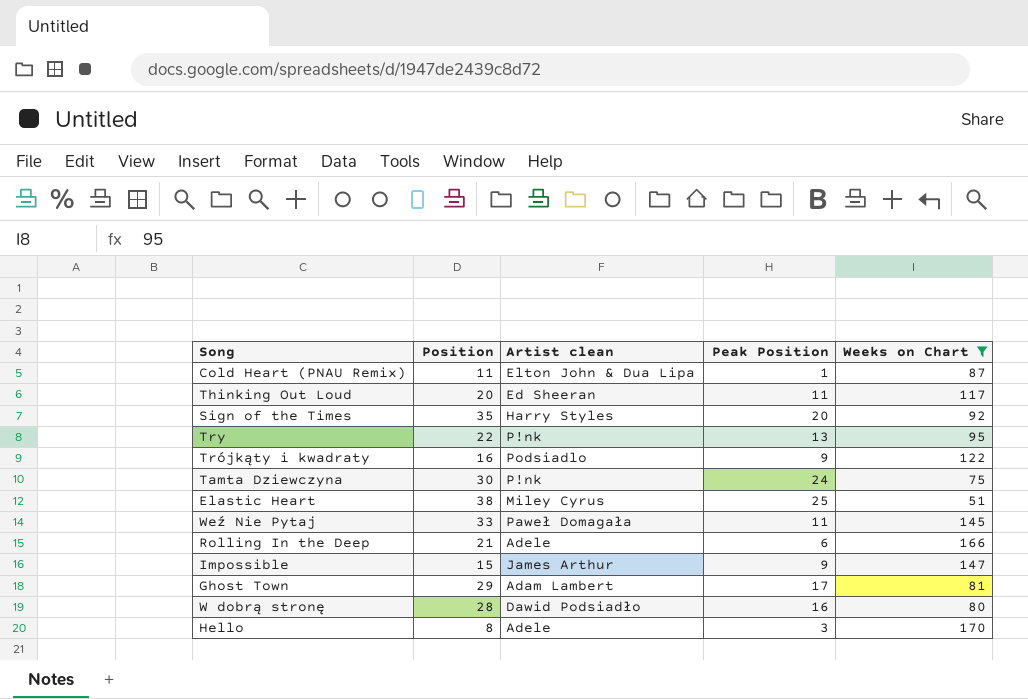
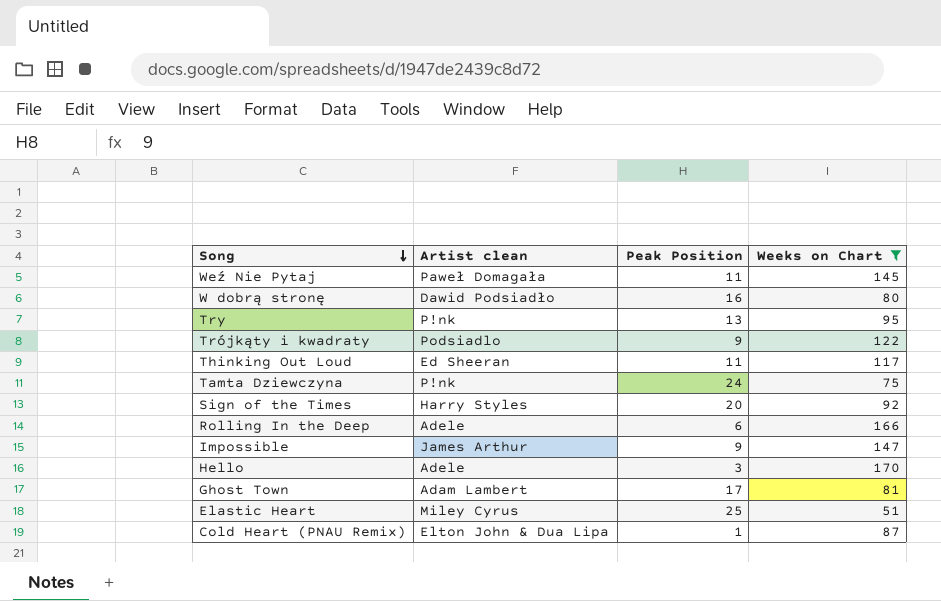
row order: none -> Song descending
column Position | position: 2 -> none

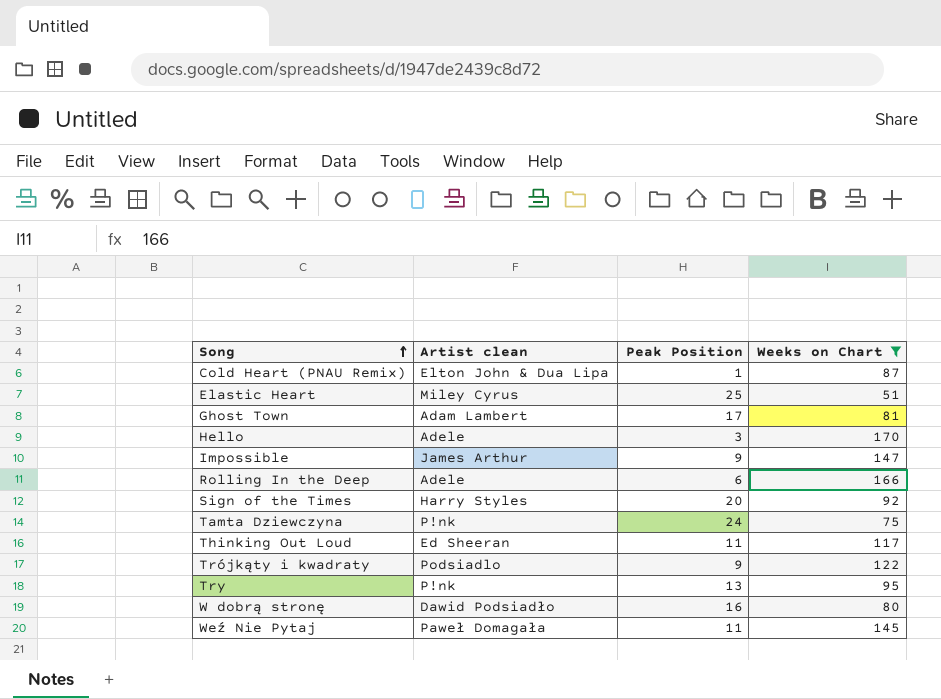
row order: Song descending -> Song ascending

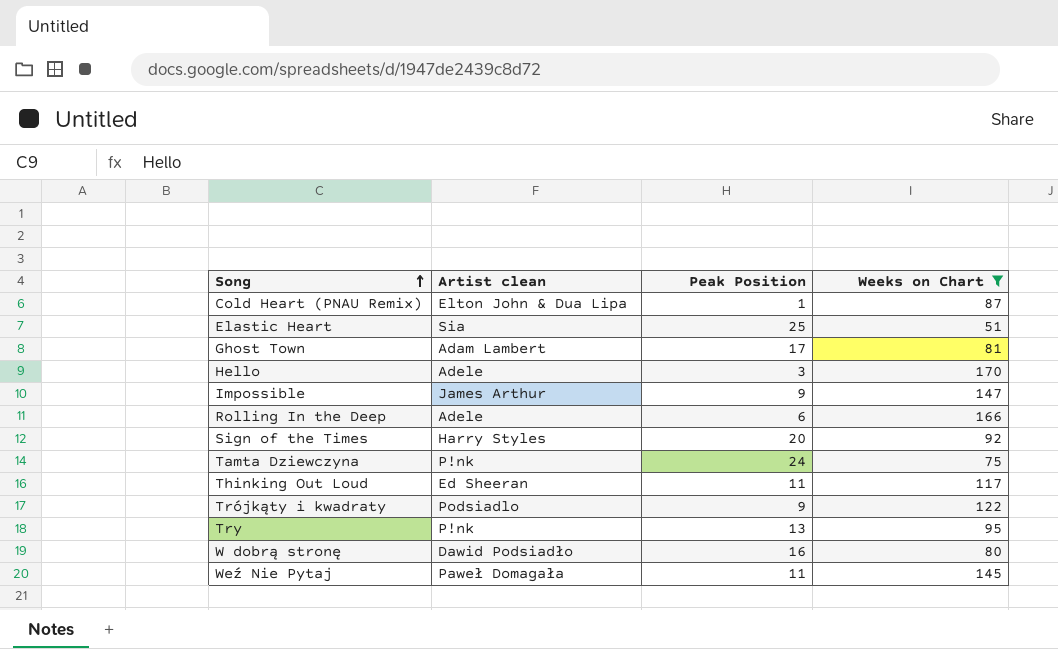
Elastic Heart | Artist clean: Miley Cyrus -> Sia

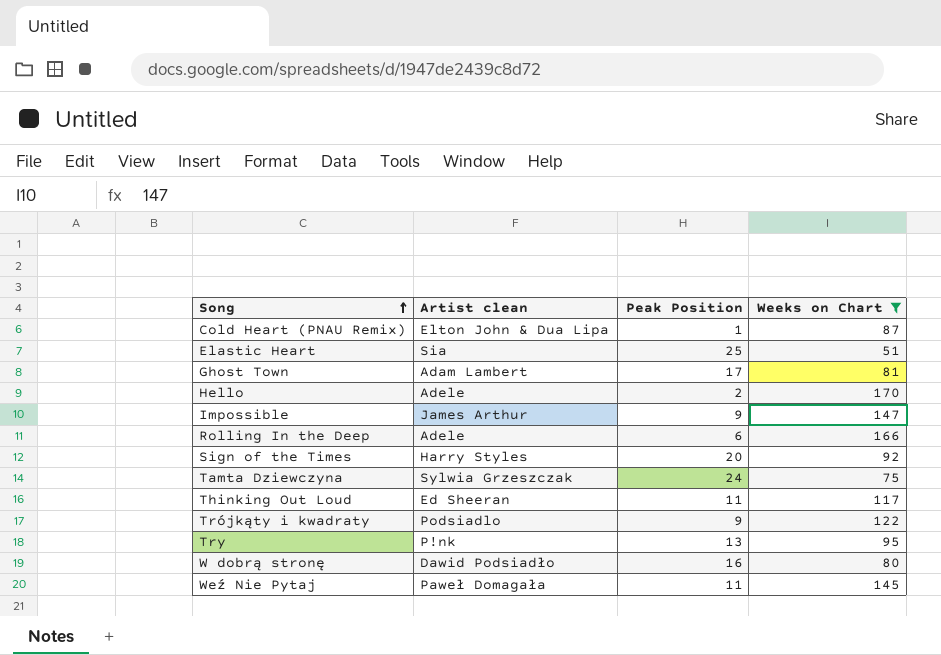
Hello | Peak Position: 3 -> 2
Tamta Dziewczyna | Artist clean: P!nk -> Sylwia Grzeszczak

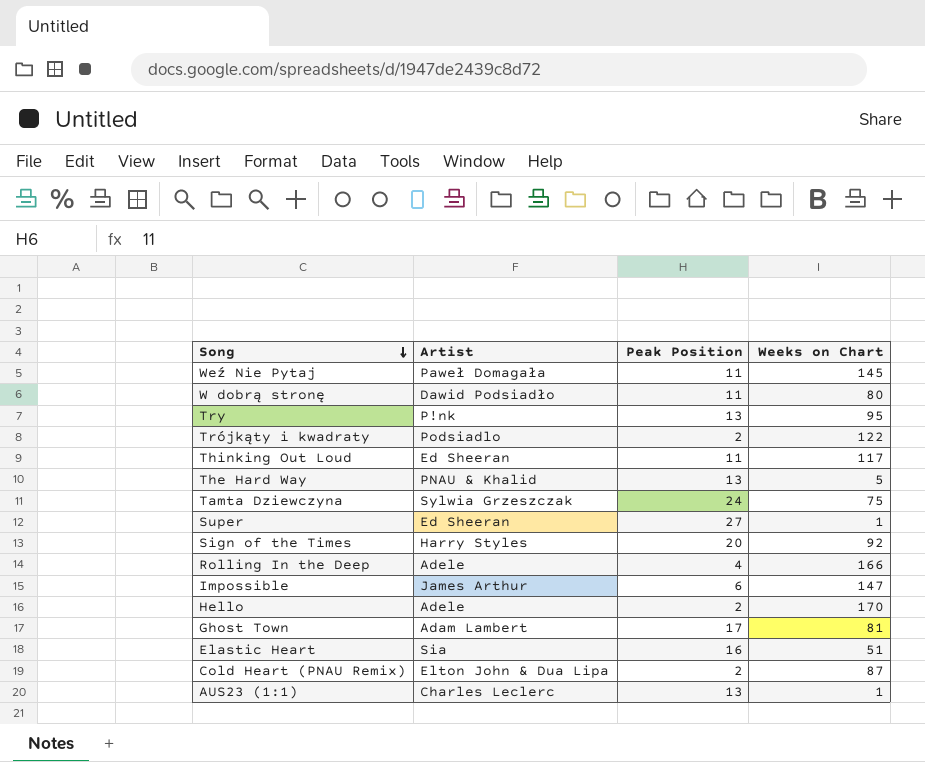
filter: Weeks on Chart >= 51 -> none
row order: Song ascending -> Song descending
column name: Artist clean -> Artist
W dobrą stronę | Peak Position: 16 -> 11
Trójkąty i kwadraty | Peak Position: 9 -> 2
Rolling In the Deep | Peak Position: 6 -> 4
Impossible | Peak Position: 9 -> 6
Elastic Heart | Peak Position: 25 -> 16
Cold Heart (PNAU Remix) | Peak Position: 1 -> 2

